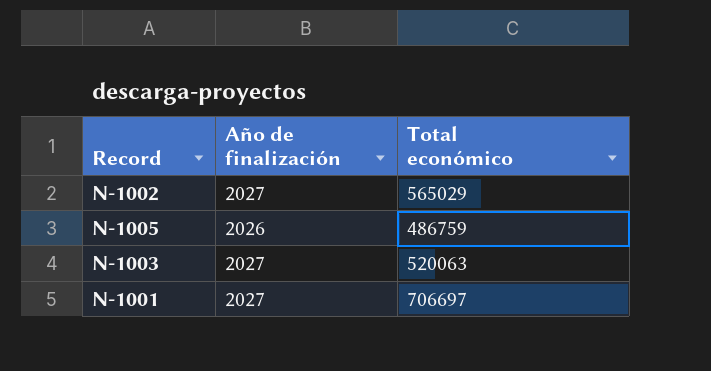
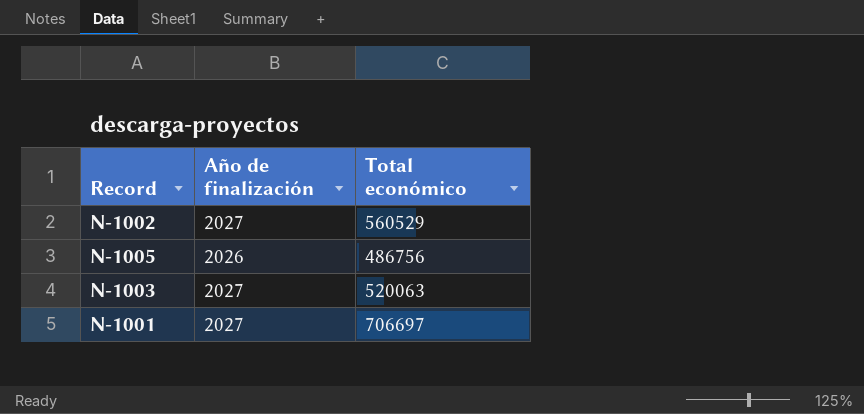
N-1002 | Total económico: 565029 -> 560529
N-1005 | Total económico: 486759 -> 486756

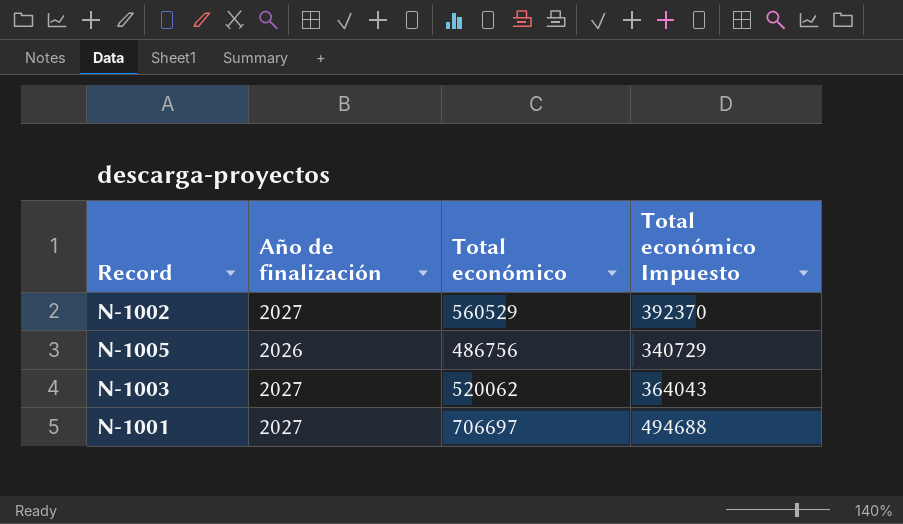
column Total económico Impuesto | formula: none -> [Total económico] * 0,7
N-1003 | Total económico: 520063 -> 520062

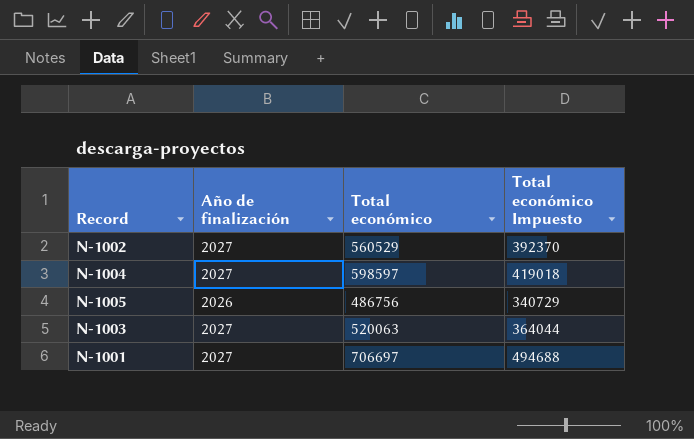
row N-1004: none -> 2027 | 598597 | 419018
N-1003 | Total económico: 520062 -> 520063
N-1003 | Total económico Impuesto: 364043 -> 364044

